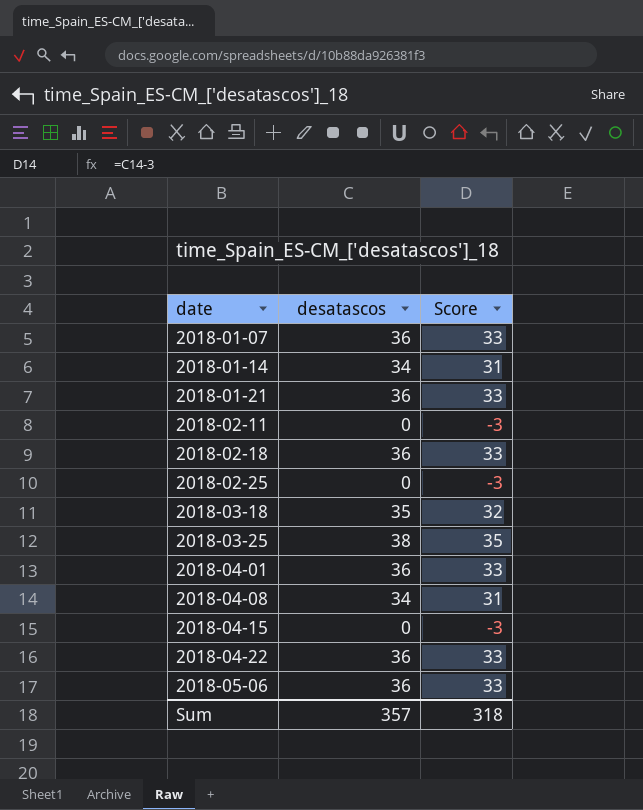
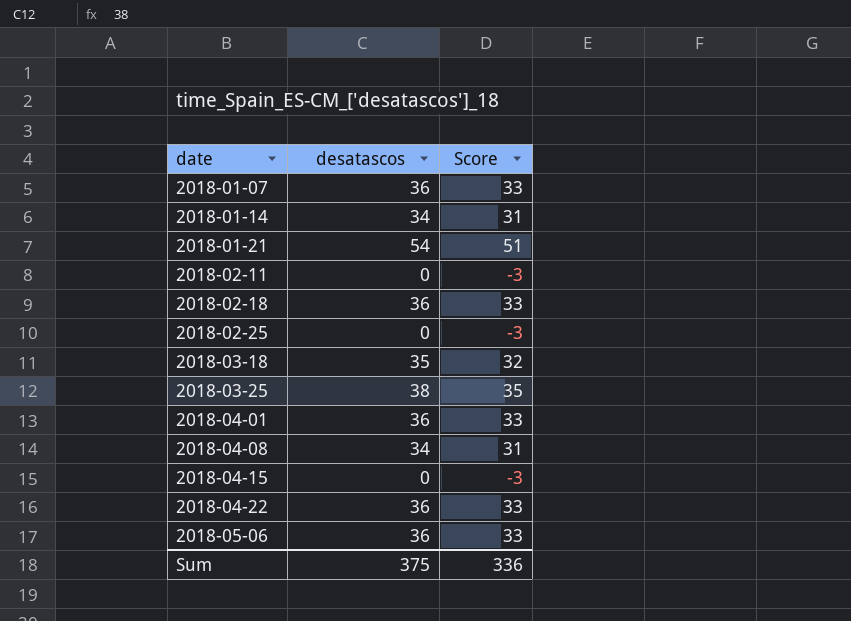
2018-01-21 | desatascos: 36 -> 54
2018-01-21 | Score: 33 -> 51
Sum | desatascos: 357 -> 375
Sum | Score: 318 -> 336

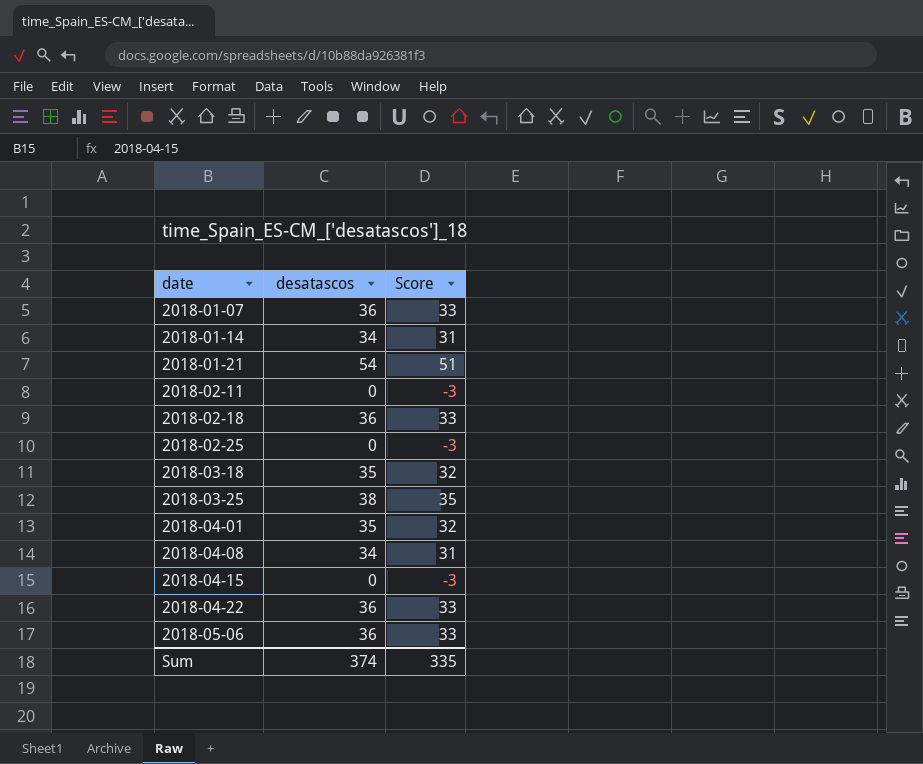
2018-04-01 | desatascos: 36 -> 35
2018-04-01 | Score: 33 -> 32
Sum | desatascos: 375 -> 374
Sum | Score: 336 -> 335

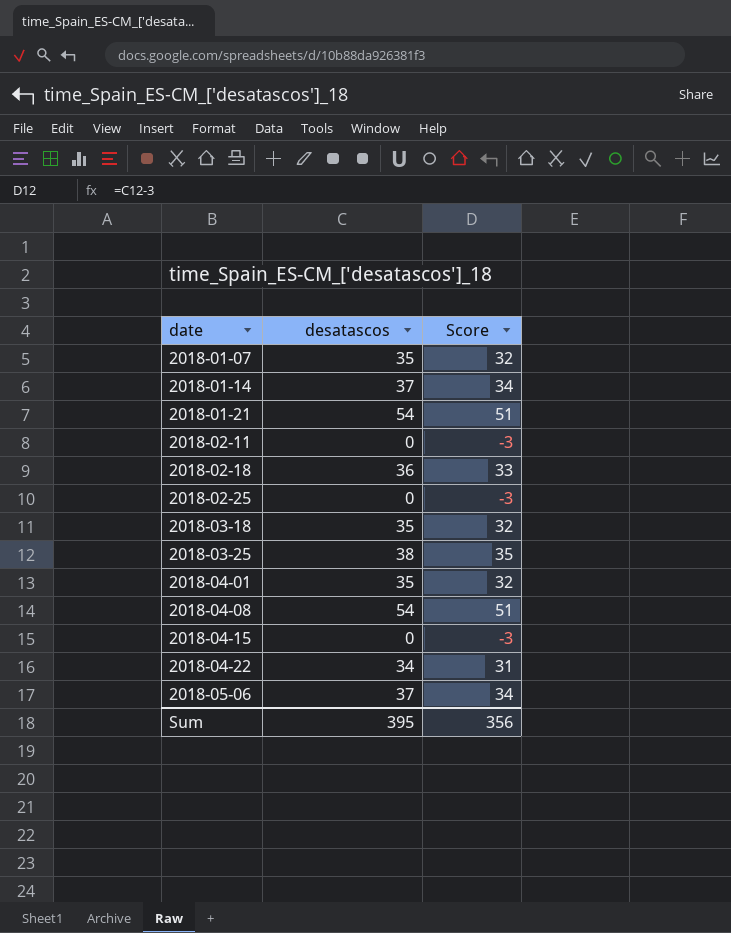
2018-01-07 | desatascos: 36 -> 35
2018-01-07 | Score: 33 -> 32
2018-01-14 | desatascos: 34 -> 37
2018-01-14 | Score: 31 -> 34
2018-04-08 | desatascos: 34 -> 54
2018-04-08 | Score: 31 -> 51
2018-04-22 | desatascos: 36 -> 34
2018-04-22 | Score: 33 -> 31
2018-05-06 | desatascos: 36 -> 37
2018-05-06 | Score: 33 -> 34
Sum | desatascos: 374 -> 395
Sum | Score: 335 -> 356

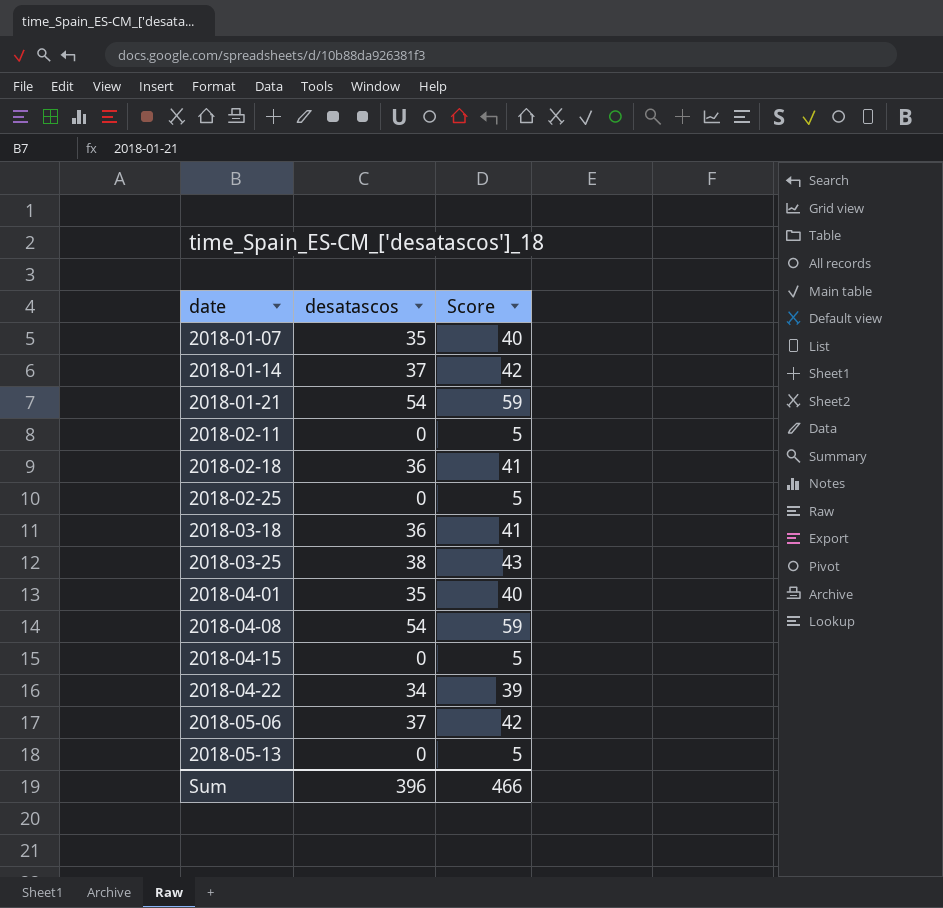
column Score | formula: [desatascos] - 3 -> [desatascos] + 5
2018-03-18 | desatascos: 35 -> 36
row 2018-05-13: none -> 0 | 5
Sum | desatascos: 395 -> 396
Sum | Score: 356 -> 466

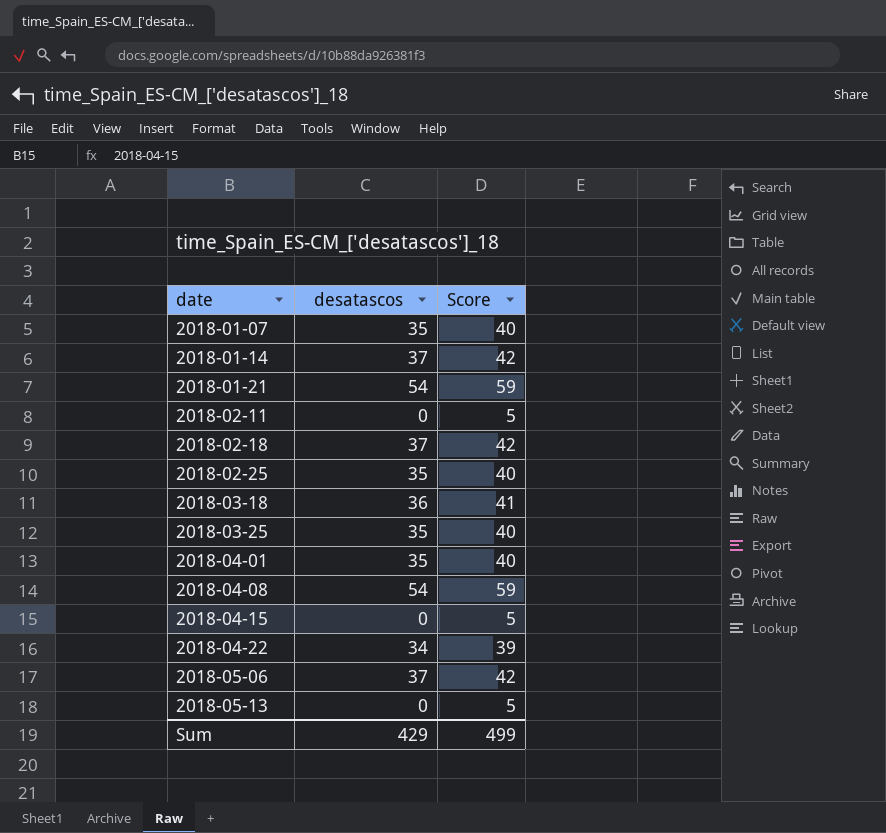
2018-02-18 | desatascos: 36 -> 37
2018-02-18 | Score: 41 -> 42
2018-02-25 | desatascos: 0 -> 35
2018-02-25 | Score: 5 -> 40
2018-03-25 | desatascos: 38 -> 35
2018-03-25 | Score: 43 -> 40
Sum | desatascos: 396 -> 429
Sum | Score: 466 -> 499

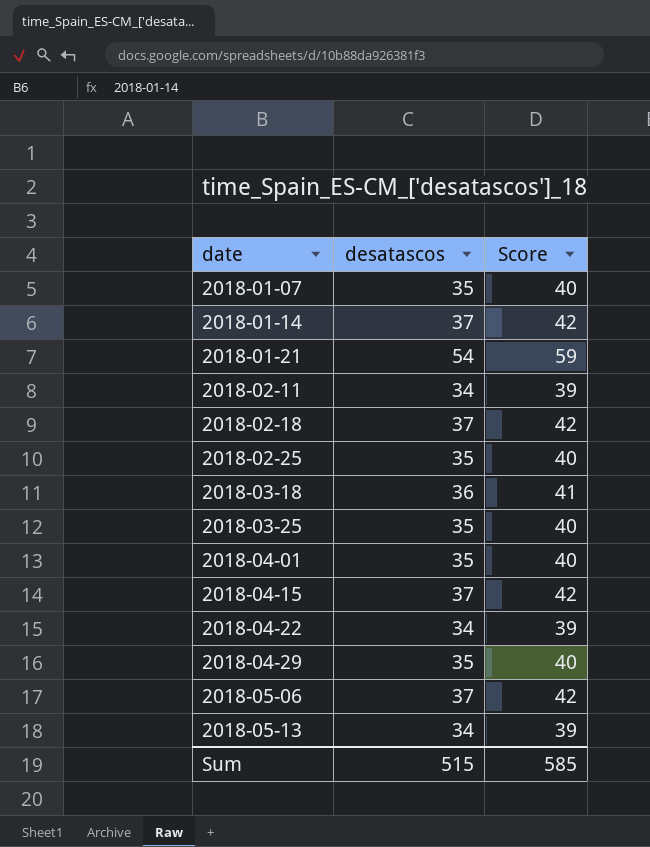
row 2018-04-08: 54 | 59 -> none
2018-02-11 | desatascos: 0 -> 34
2018-02-11 | Score: 5 -> 39
2018-04-15 | desatascos: 0 -> 37
2018-04-15 | Score: 5 -> 42
row 2018-04-29: none -> 35 | 40
2018-05-13 | desatascos: 0 -> 34
2018-05-13 | Score: 5 -> 39
Sum | desatascos: 429 -> 515
Sum | Score: 499 -> 585

